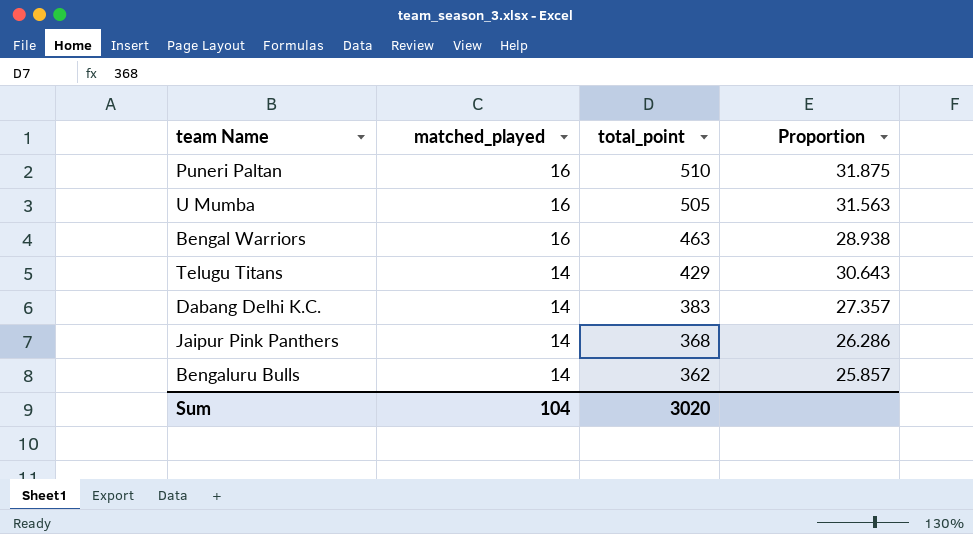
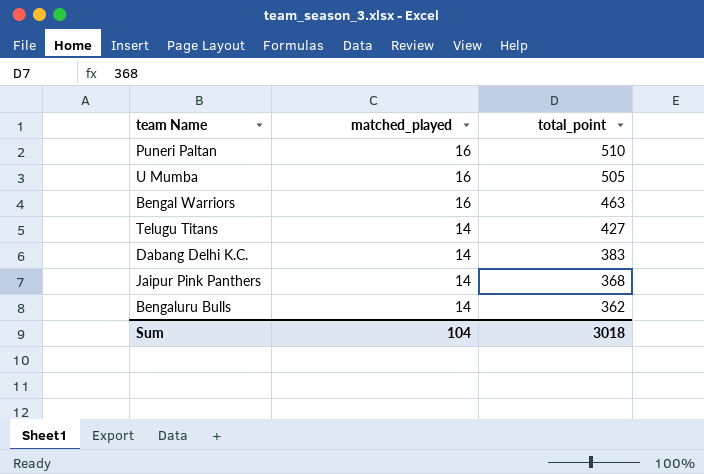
column Proportion | formula: [total_point] / [matched_played] -> none
Telugu Titans | total_point: 429 -> 427
Sum | total_point: 3020 -> 3018

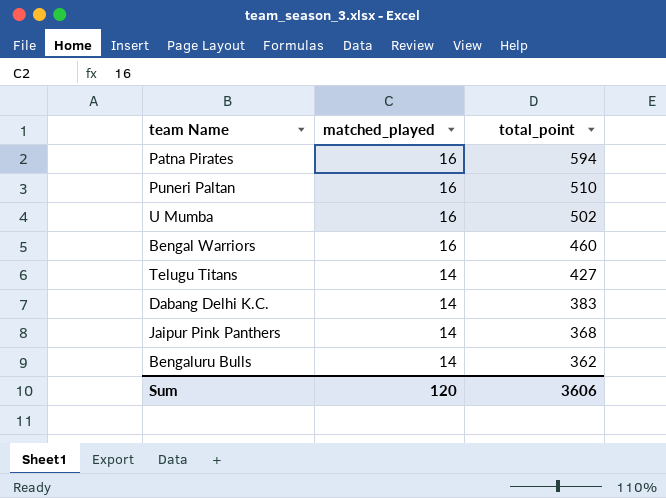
row Patna Pirates: none -> 16 | 594
U Mumba | total_point: 505 -> 502
Bengal Warriors | total_point: 463 -> 460
Sum | matched_played: 104 -> 120
Sum | total_point: 3018 -> 3606

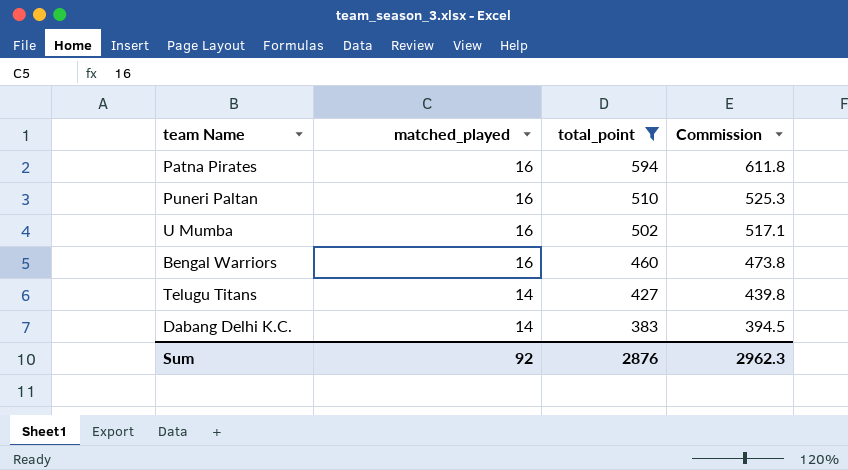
filter: none -> total_point >= 383
column Commission | formula: none -> [total_point] * 1.03
Sum | matched_played: 120 -> 92
Sum | total_point: 3606 -> 2876

